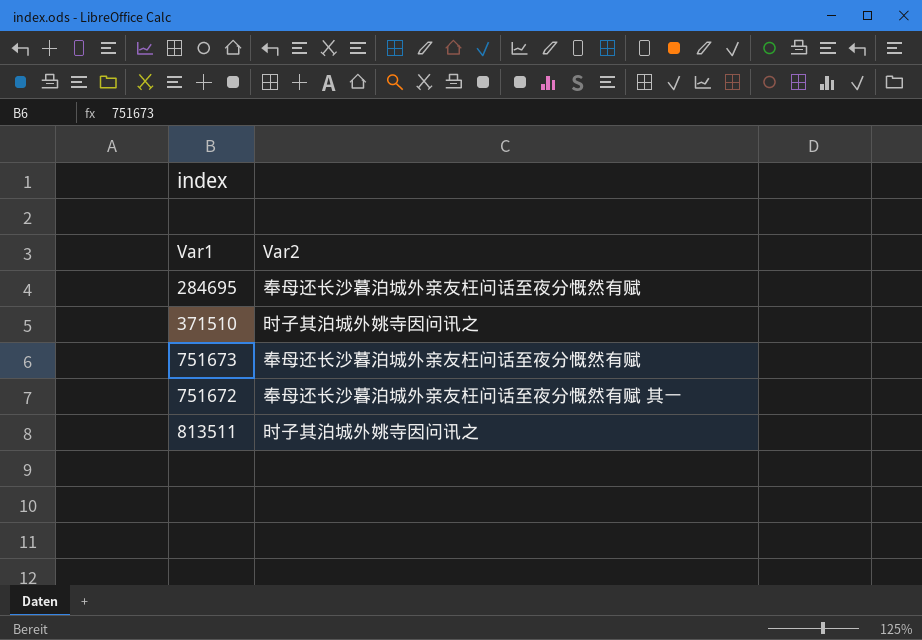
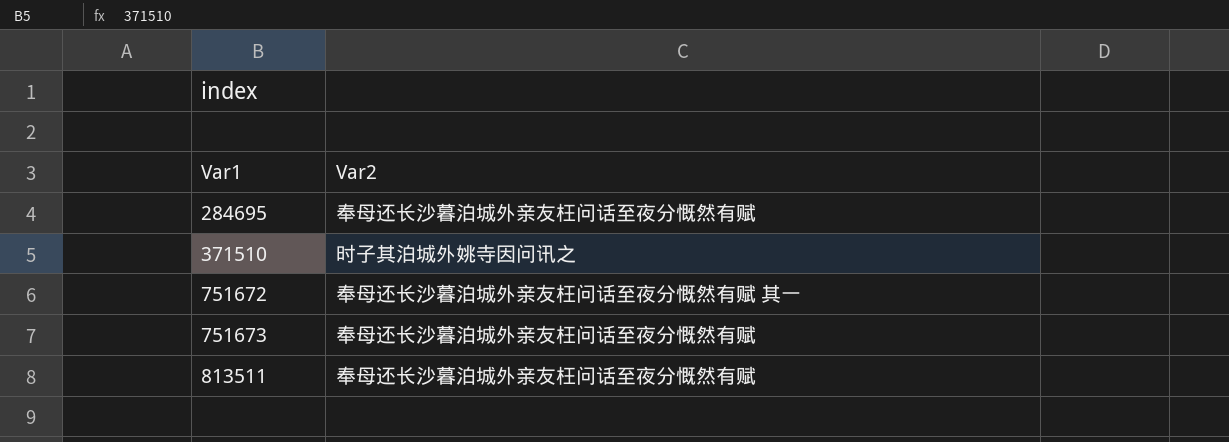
row order: none -> Var1 ascending
813511 | Var2: 时子其泊城外姚寺因问讯之 -> 奉母还长沙暮泊城外亲友枉问话至夜分慨然有赋

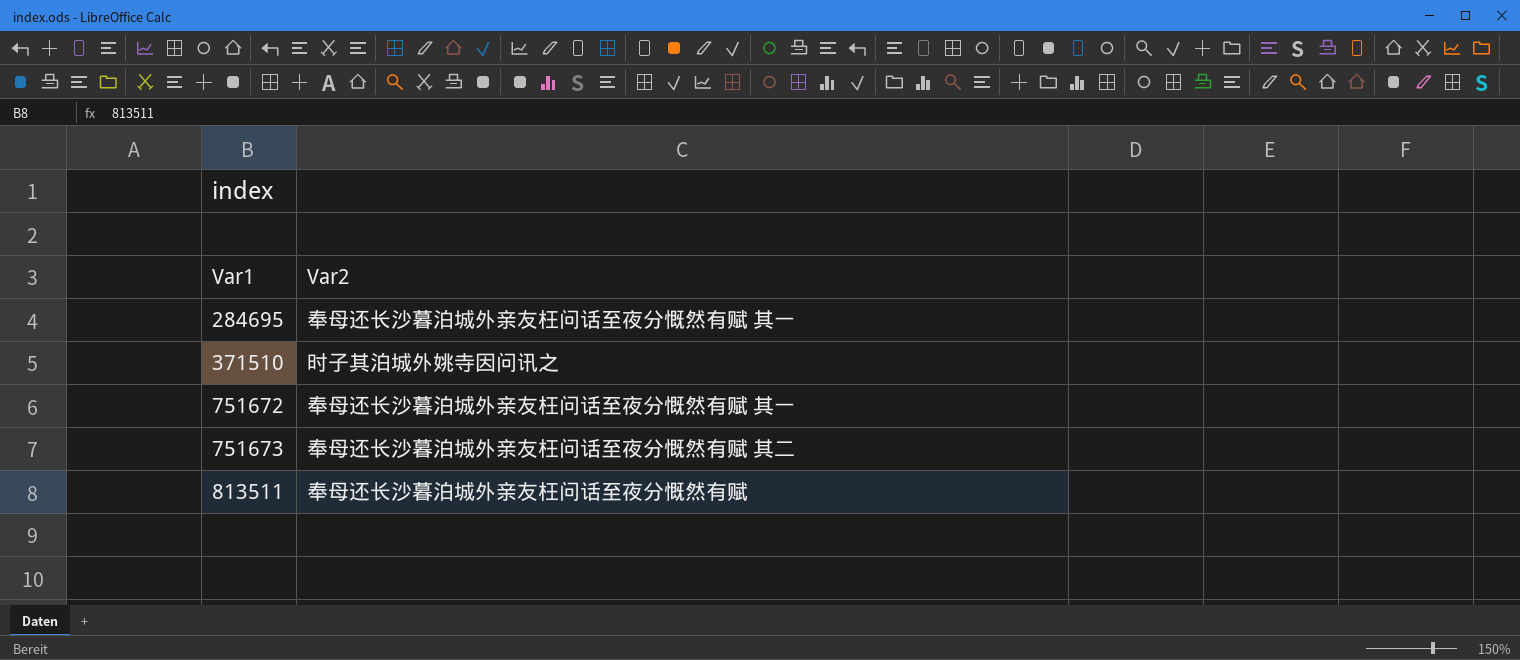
284695 | Var2: 奉母还长沙暮泊城外亲友枉问话至夜分慨然有赋 -> 奉母还长沙暮泊城外亲友枉问话至夜分慨然有赋 其一
751673 | Var2: 奉母还长沙暮泊城外亲友枉问话至夜分慨然有赋 -> 奉母还长沙暮泊城外亲友枉问话至夜分慨然有赋 其二

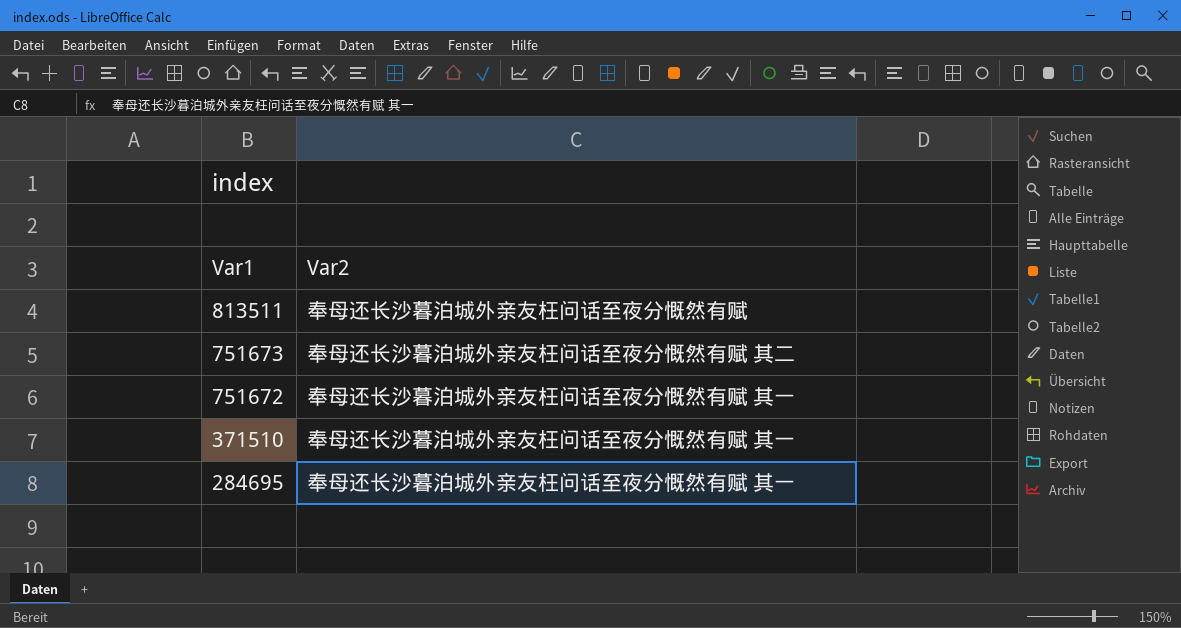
row order: Var1 ascending -> Var1 descending
371510 | Var2: 时子其泊城外姚寺因问讯之 -> 奉母还长沙暮泊城外亲友枉问话至夜分慨然有赋 其一

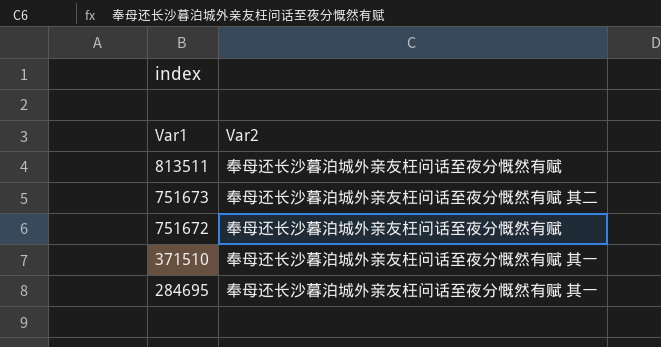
751672 | Var2: 奉母还长沙暮泊城外亲友枉问话至夜分慨然有赋 其一 -> 奉母还长沙暮泊城外亲友枉问话至夜分慨然有赋

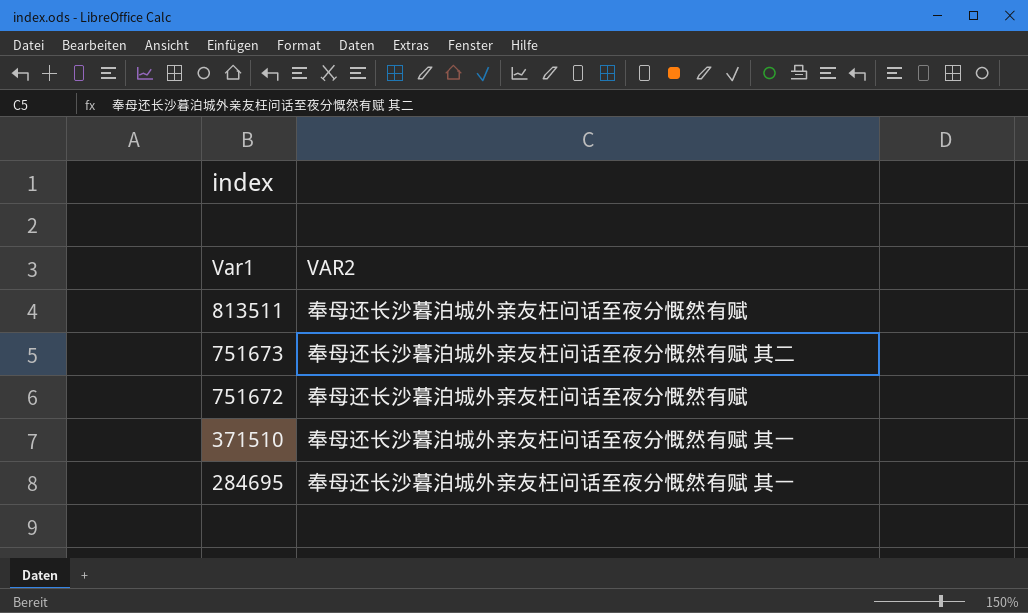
column name: Var2 -> VAR2

